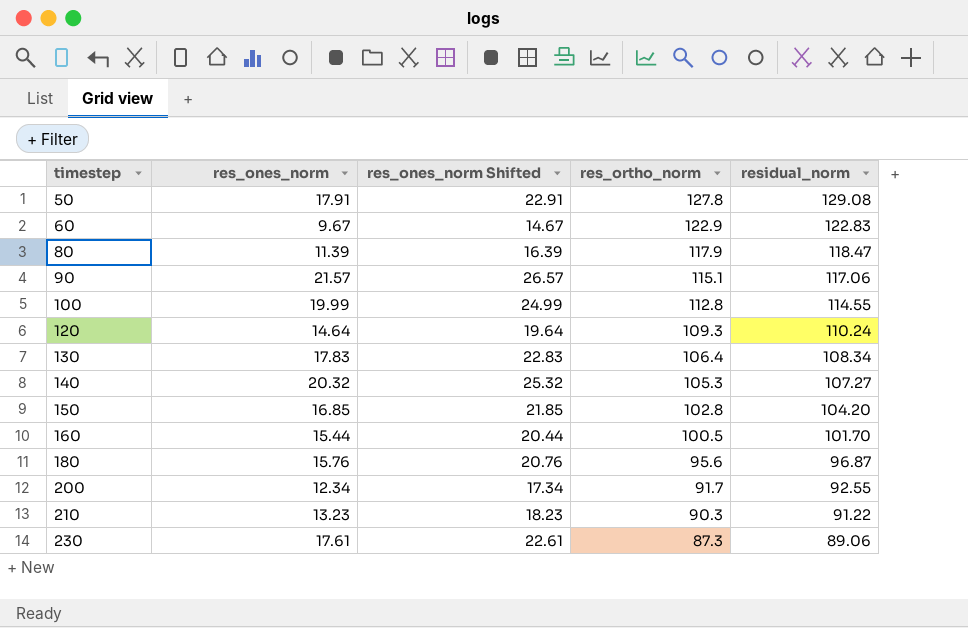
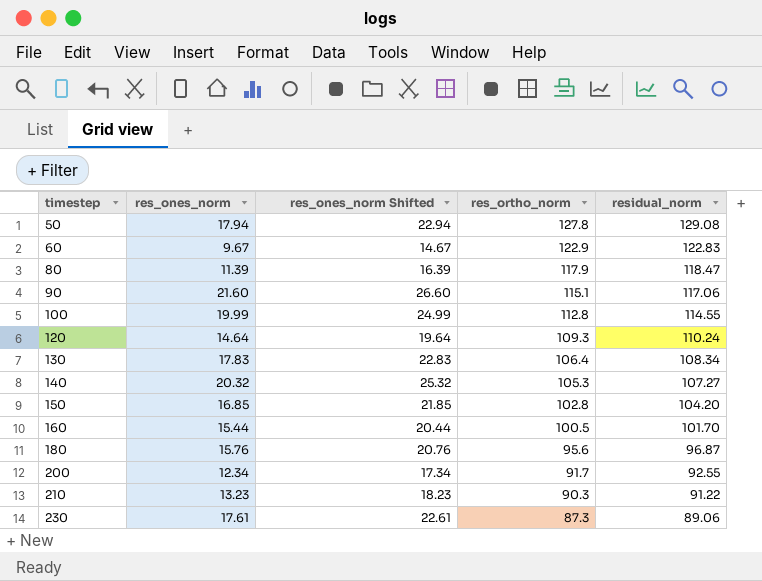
50 | res_ones_norm: 17.91 -> 17.94
50 | res_ones_norm Shifted: 22.91 -> 22.94
90 | res_ones_norm: 21.57 -> 21.60
90 | res_ones_norm Shifted: 26.57 -> 26.60

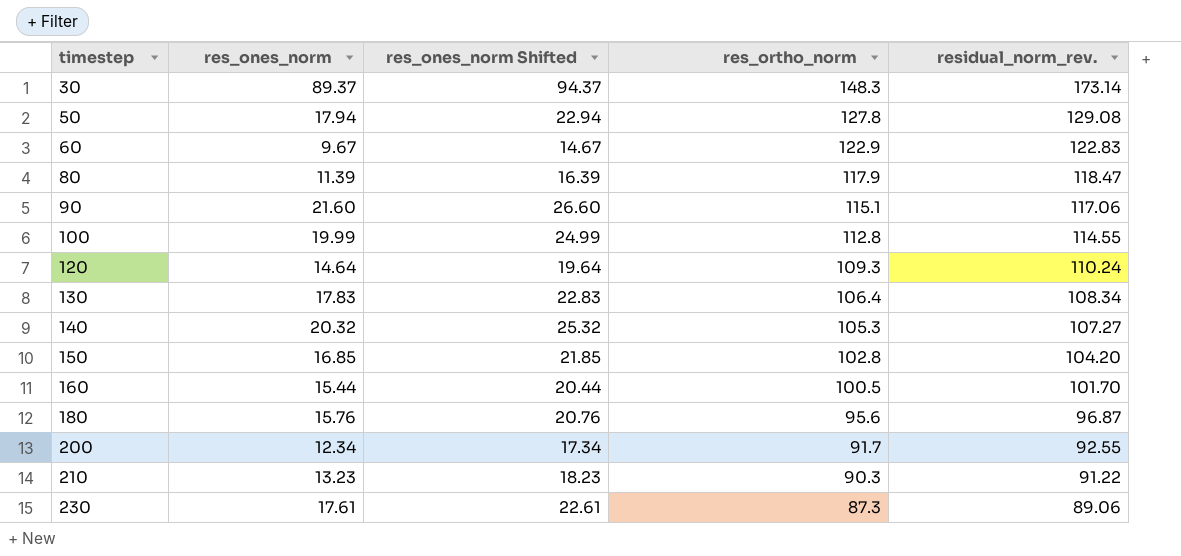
column name: residual_norm -> residual_norm_rev.
row 30: none -> 89.37 | 94.37 | 148.3 | 173.14

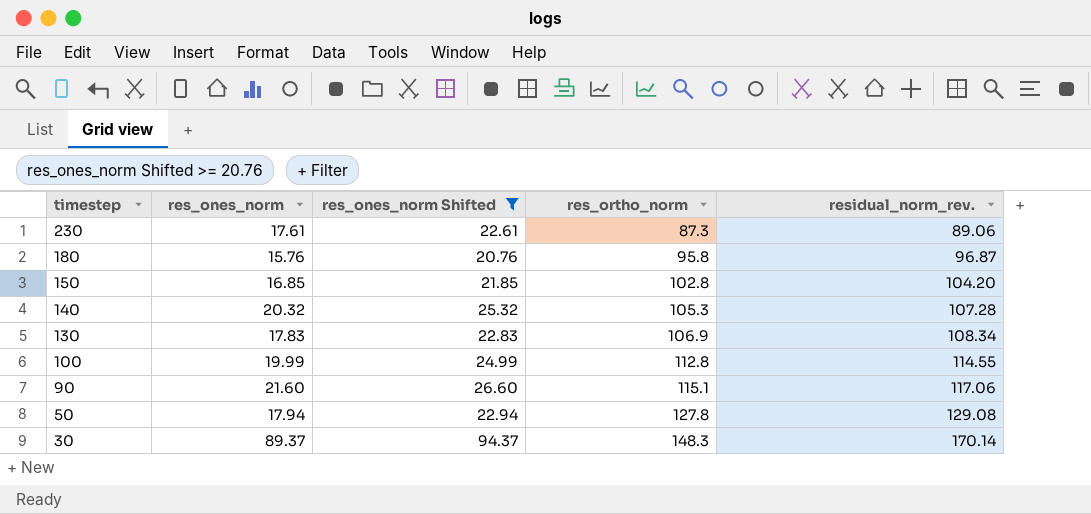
filter: none -> res_ones_norm Shifted >= 20.76
row order: timestep ascending -> timestep descending
180 | res_ortho_norm: 95.6 -> 95.8
140 | residual_norm_rev.: 107.27 -> 107.28
130 | res_ortho_norm: 106.4 -> 106.9
30 | residual_norm_rev.: 173.14 -> 170.14

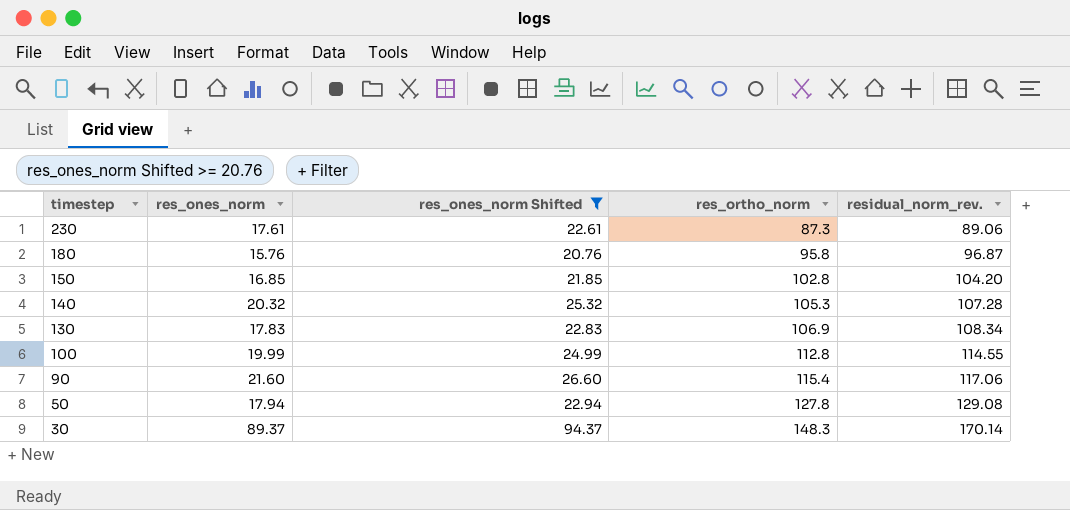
90 | res_ortho_norm: 115.1 -> 115.4

